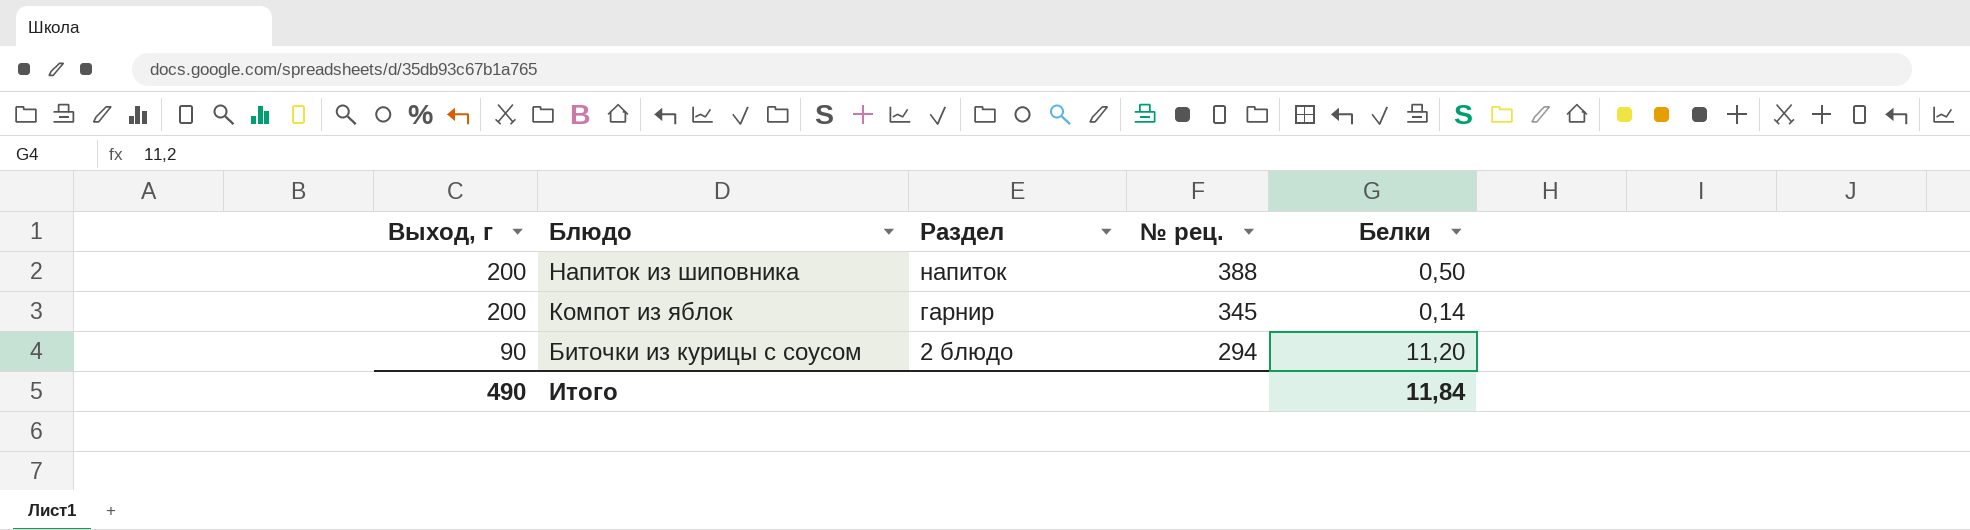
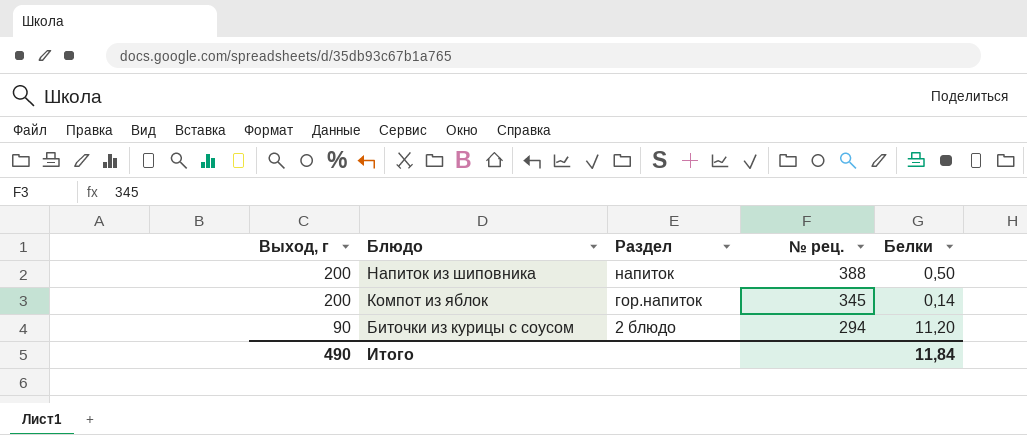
Компот из яблок | Раздел: гарнир -> гор.напиток

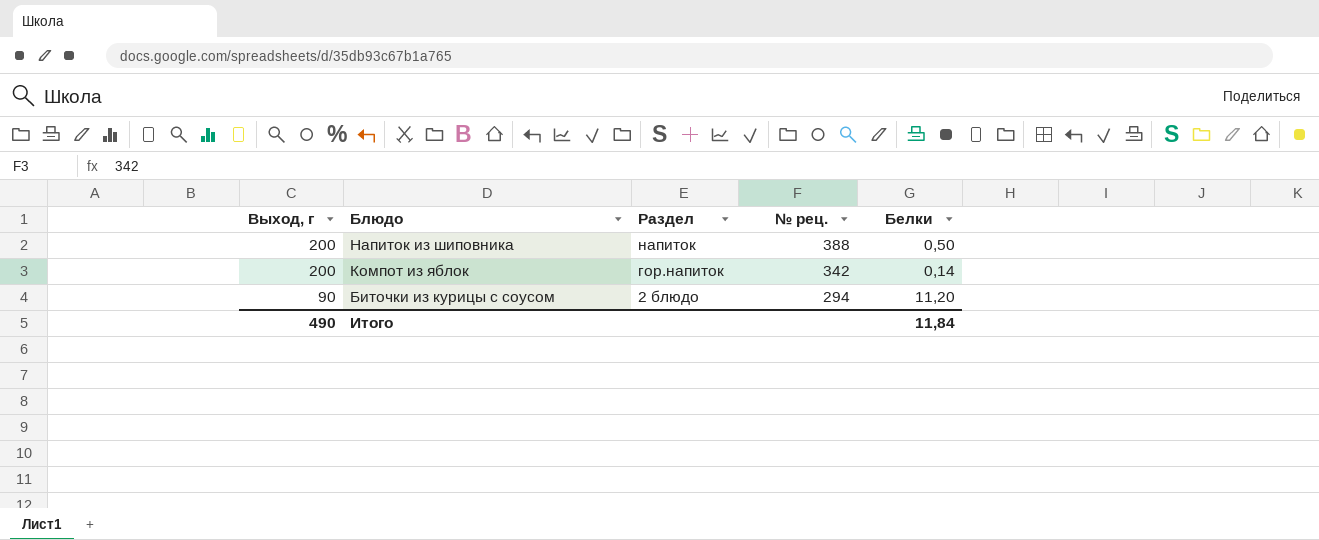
Компот из яблок | № рец.: 345 -> 342

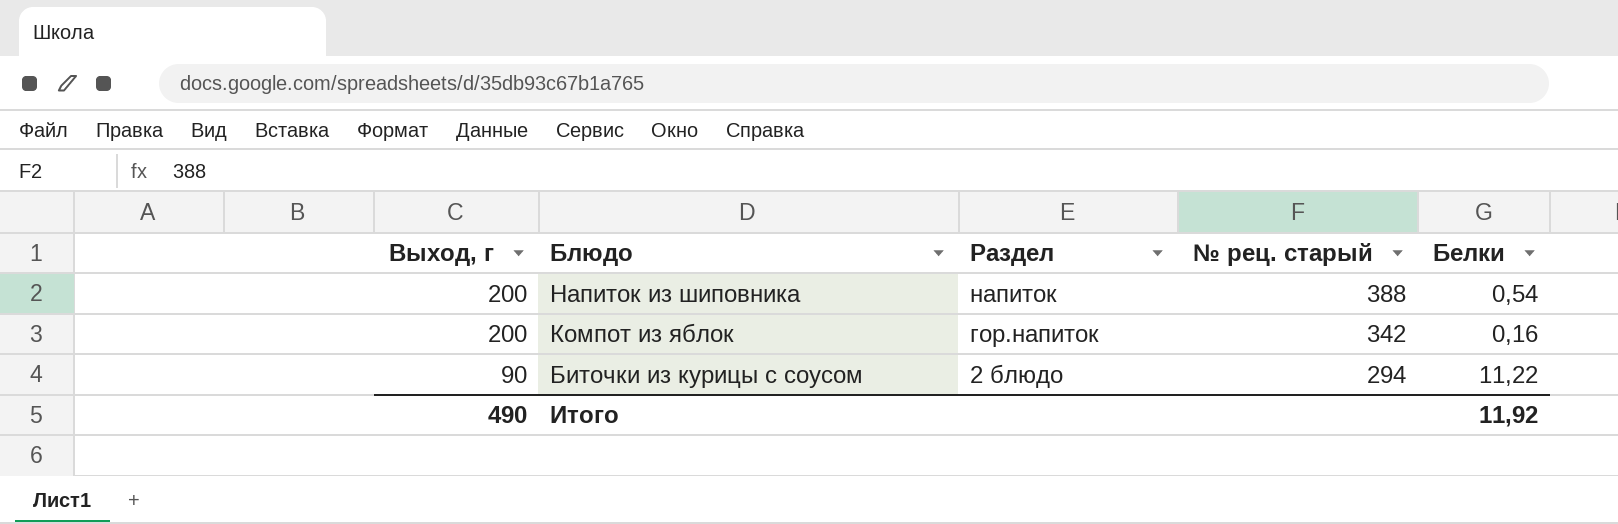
column name: № рец. -> № рец. старый
Напиток из шиповника | Белки: 0,50 -> 0,54
Компот из яблок | Белки: 0,14 -> 0,16
Биточки из курицы с соусом | Белки: 11,20 -> 11,22
Итого | Белки: 11,84 -> 11,92

